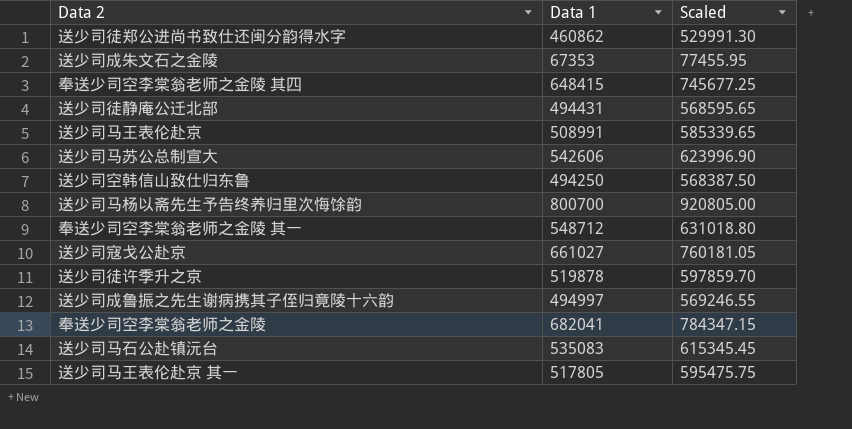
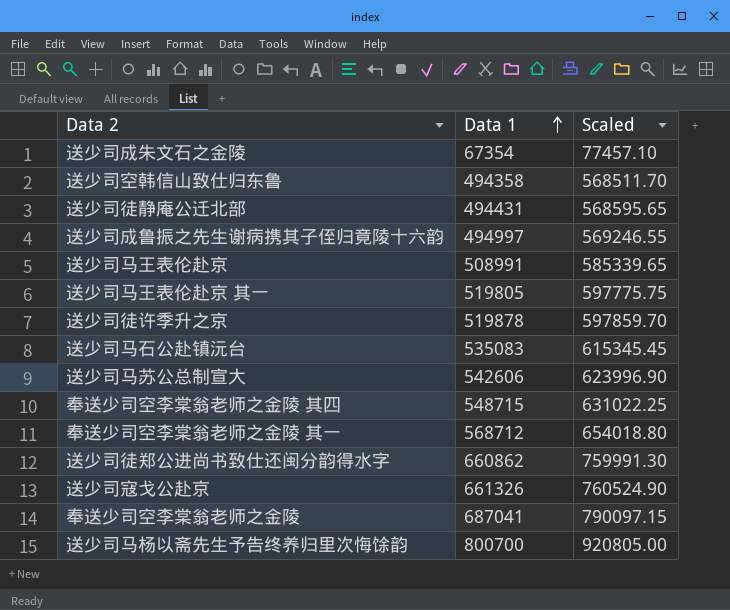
row order: none -> Data 1 ascending
送少司成朱文石之金陵 | Data 1: 67353 -> 67354
送少司成朱文石之金陵 | Scaled: 77455.95 -> 77457.10
送少司空韩信山致仕归东鲁 | Data 1: 494250 -> 494358
送少司空韩信山致仕归东鲁 | Scaled: 568387.50 -> 568511.70
送少司马王表伦赴京 其一 | Data 1: 517805 -> 519805
送少司马王表伦赴京 其一 | Scaled: 595475.75 -> 597775.75
奉送少司空李棠翁老师之金陵 其四 | Data 1: 648415 -> 548715
奉送少司空李棠翁老师之金陵 其四 | Scaled: 745677.25 -> 631022.25
奉送少司空李棠翁老师之金陵 其一 | Data 1: 548712 -> 568712
奉送少司空李棠翁老师之金陵 其一 | Scaled: 631018.80 -> 654018.80
送少司徒郑公进尚书致仕还闽分韵得水字 | Data 1: 460862 -> 660862
送少司徒郑公进尚书致仕还闽分韵得水字 | Scaled: 529991.30 -> 759991.30
送少司寇戈公赴京 | Data 1: 661027 -> 661326
送少司寇戈公赴京 | Scaled: 760181.05 -> 760524.90
奉送少司空李棠翁老师之金陵 | Data 1: 682041 -> 687041
奉送少司空李棠翁老师之金陵 | Scaled: 784347.15 -> 790097.15

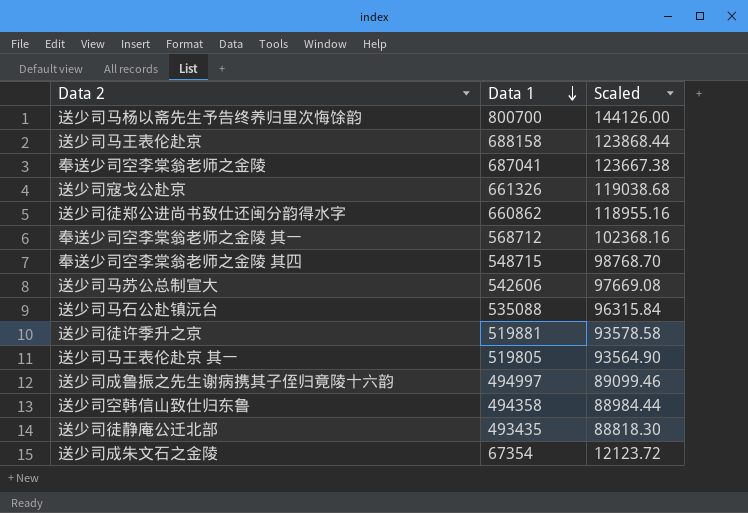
row order: Data 1 ascending -> Data 1 descending
column Scaled | formula: [Data 1] * 1.15 -> [Data 1] * 0.18
送少司马王表伦赴京 | Data 1: 508991 -> 688158
送少司马石公赴镇沅台 | Data 1: 535083 -> 535088
送少司徒许季升之京 | Data 1: 519878 -> 519881
送少司徒静庵公迁北部 | Data 1: 494431 -> 493435

